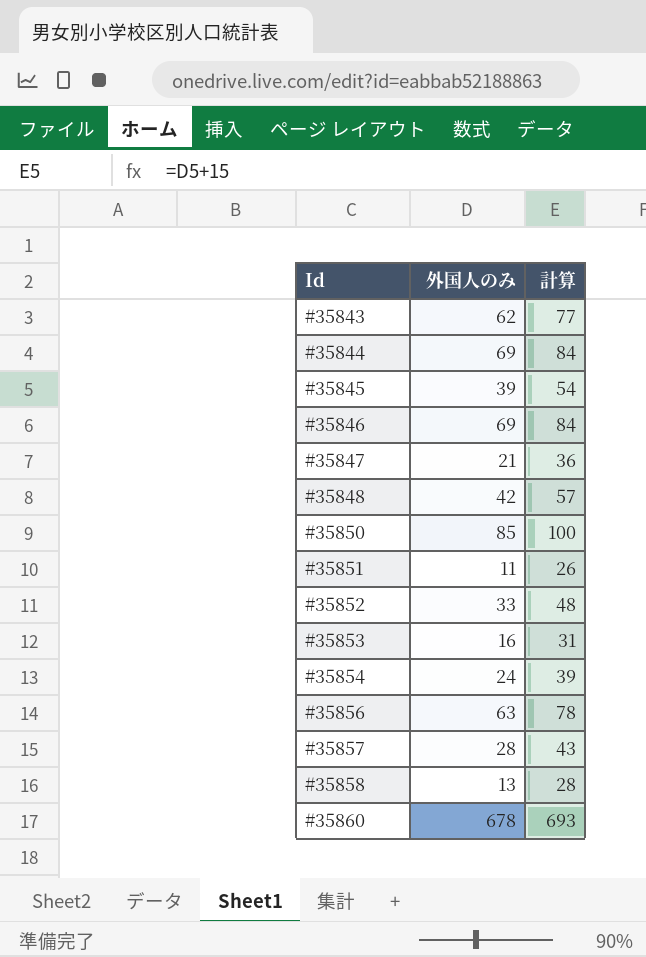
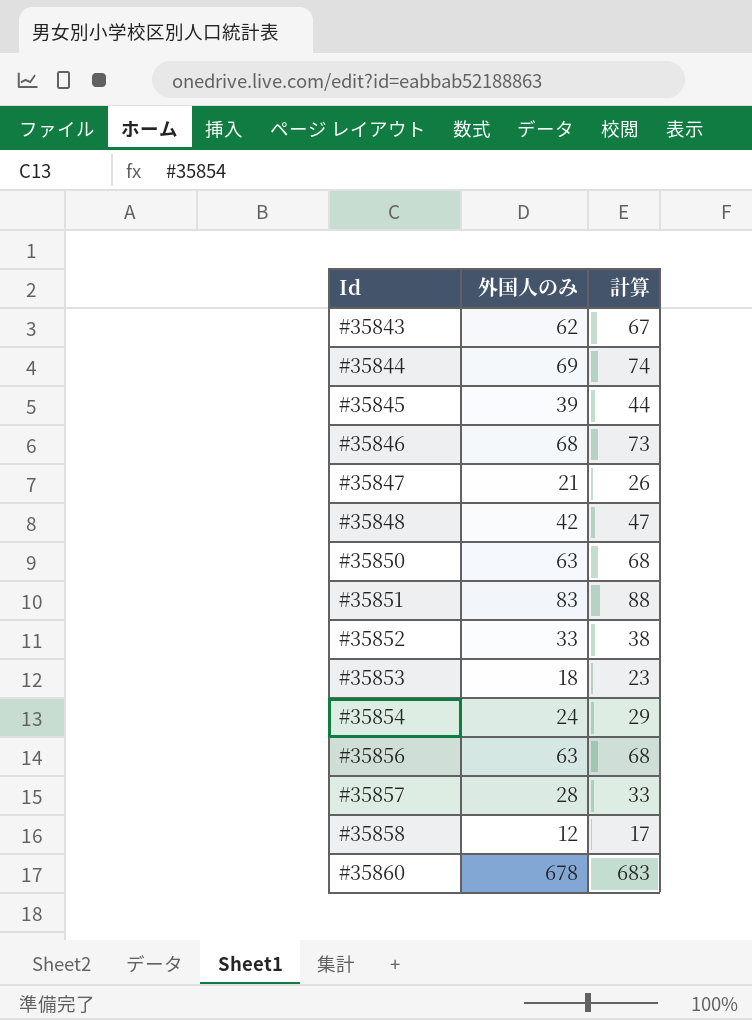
column 計算 | formula: [外国人のみ] + 15 -> [外国人のみ] + 5
#35846 | 外国人のみ: 69 -> 68
#35850 | 外国人のみ: 85 -> 63
#35851 | 外国人のみ: 11 -> 83
#35853 | 外国人のみ: 16 -> 18
#35858 | 外国人のみ: 13 -> 12

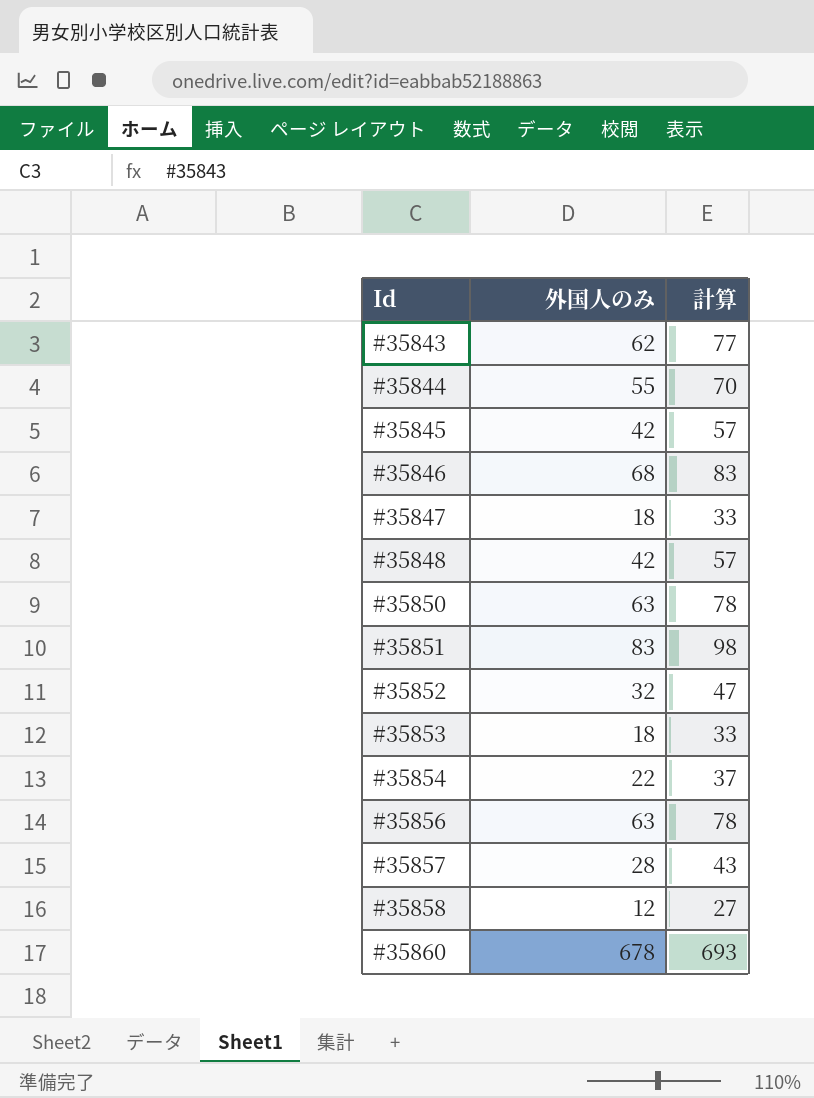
column 計算 | formula: [外国人のみ] + 5 -> [外国人のみ] + 15
#35844 | 外国人のみ: 69 -> 55
#35845 | 外国人のみ: 39 -> 42
#35847 | 外国人のみ: 21 -> 18
#35852 | 外国人のみ: 33 -> 32
#35854 | 外国人のみ: 24 -> 22

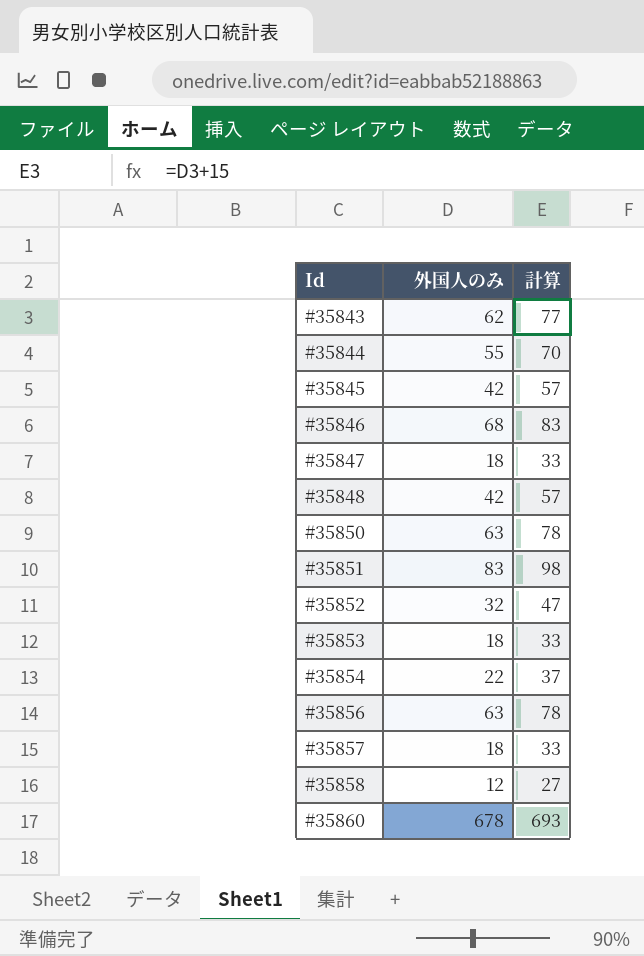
#35857 | 外国人のみ: 28 -> 18
#35857 | 計算: 43 -> 33

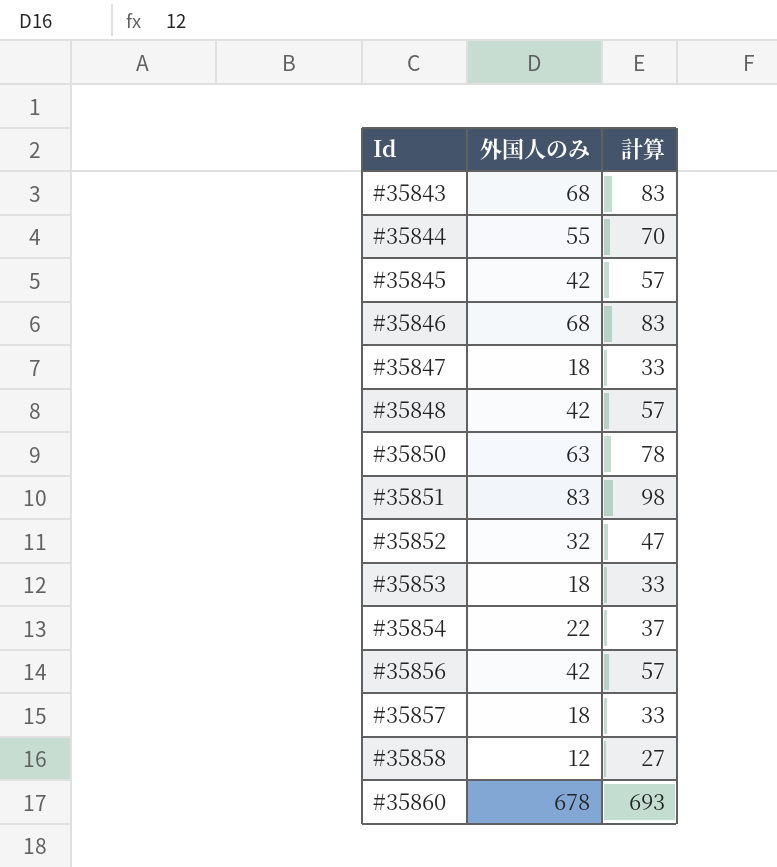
#35843 | 外国人のみ: 62 -> 68
#35843 | 計算: 77 -> 83
#35856 | 外国人のみ: 63 -> 42
#35856 | 計算: 78 -> 57

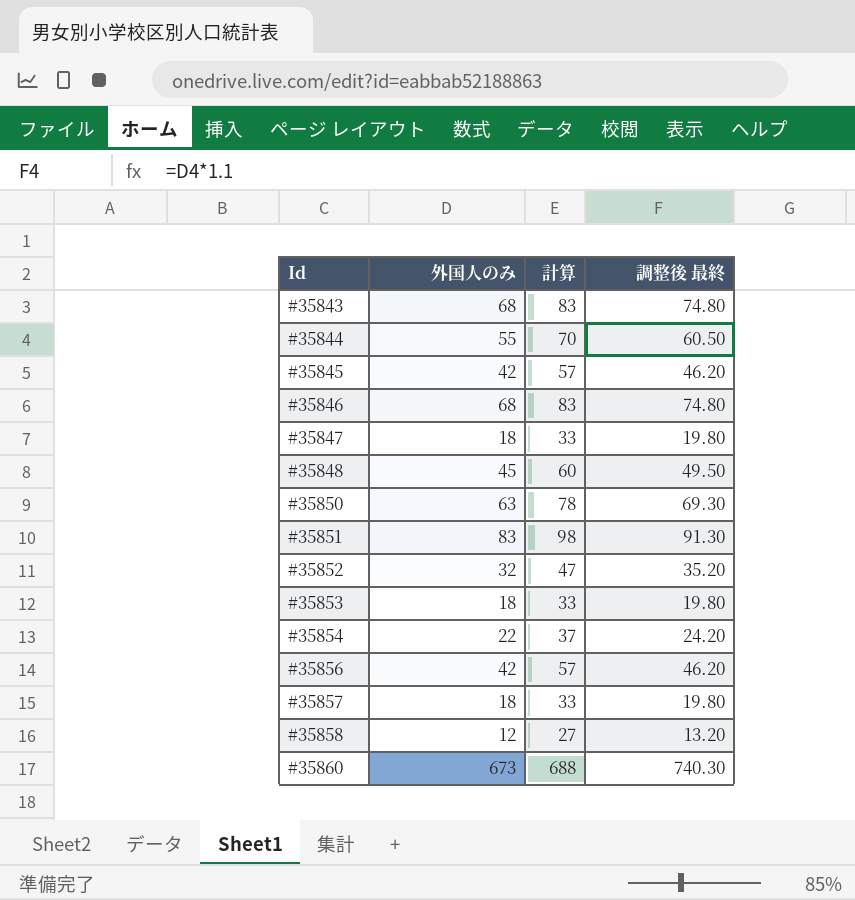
column 調整後 最終 | formula: none -> [外国人のみ] * 1.1
#35848 | 外国人のみ: 42 -> 45
#35848 | 計算: 57 -> 60
#35860 | 外国人のみ: 678 -> 673
#35860 | 計算: 693 -> 688

